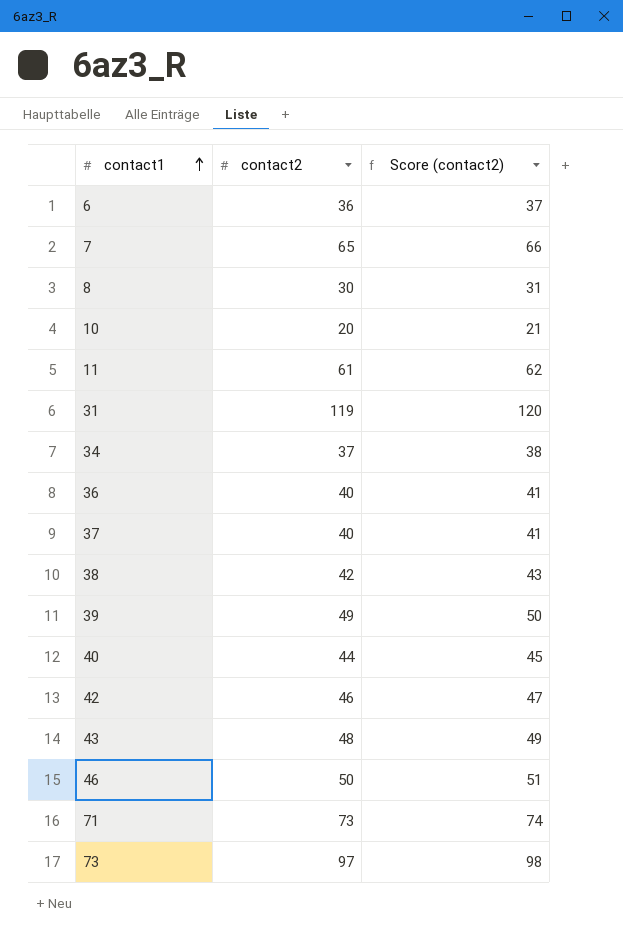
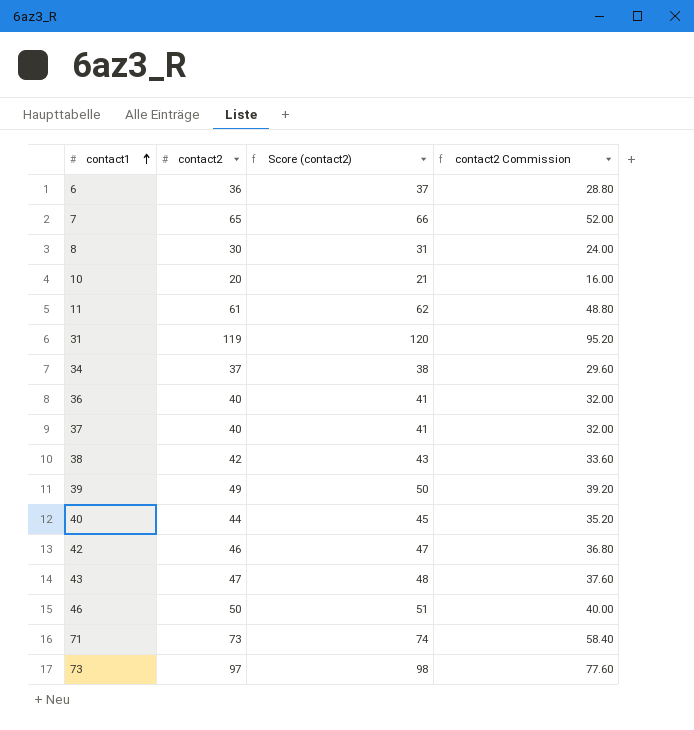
column contact2 Commission | formula: none -> [contact2] * 0.8
43 | contact2: 48 -> 47
43 | Score (contact2): 49 -> 48

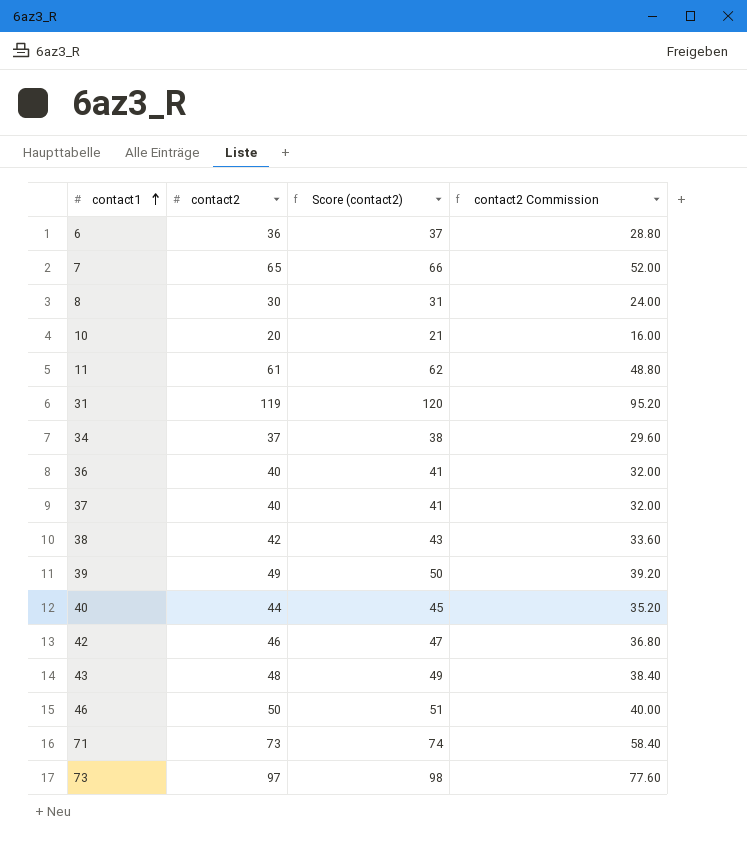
43 | contact2: 47 -> 48
43 | Score (contact2): 48 -> 49
43 | contact2 Commission: 37.60 -> 38.40

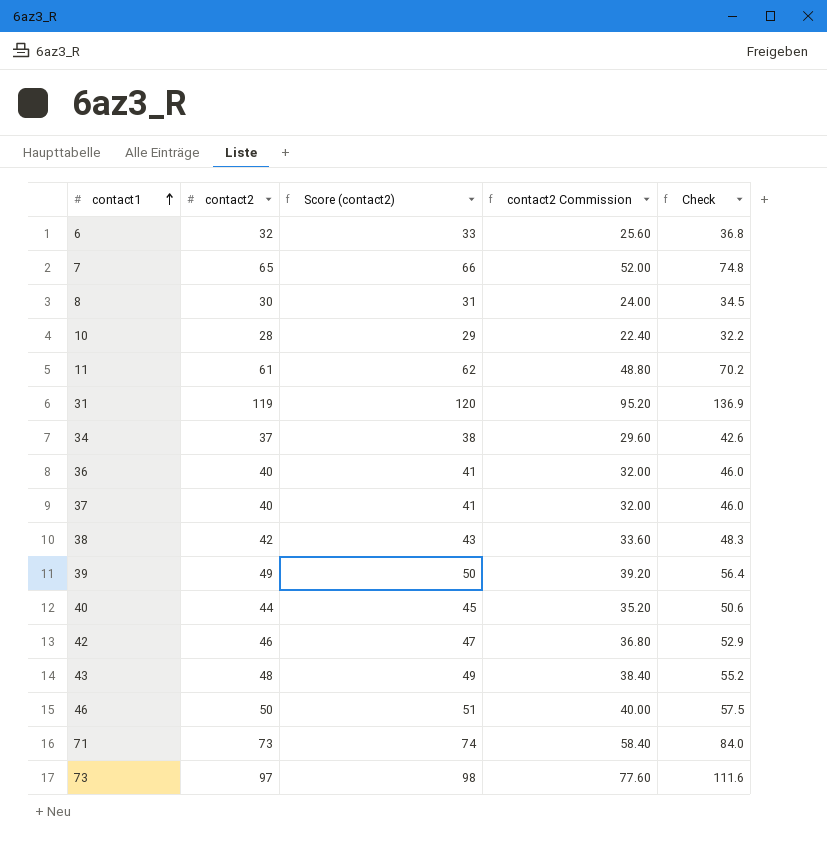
column Check | formula: none -> [contact2] * 1.15
6 | contact2: 36 -> 32
6 | Score (contact2): 37 -> 33
6 | contact2 Commission: 28.80 -> 25.60
10 | contact2: 20 -> 28
10 | Score (contact2): 21 -> 29
10 | contact2 Commission: 16.00 -> 22.40

